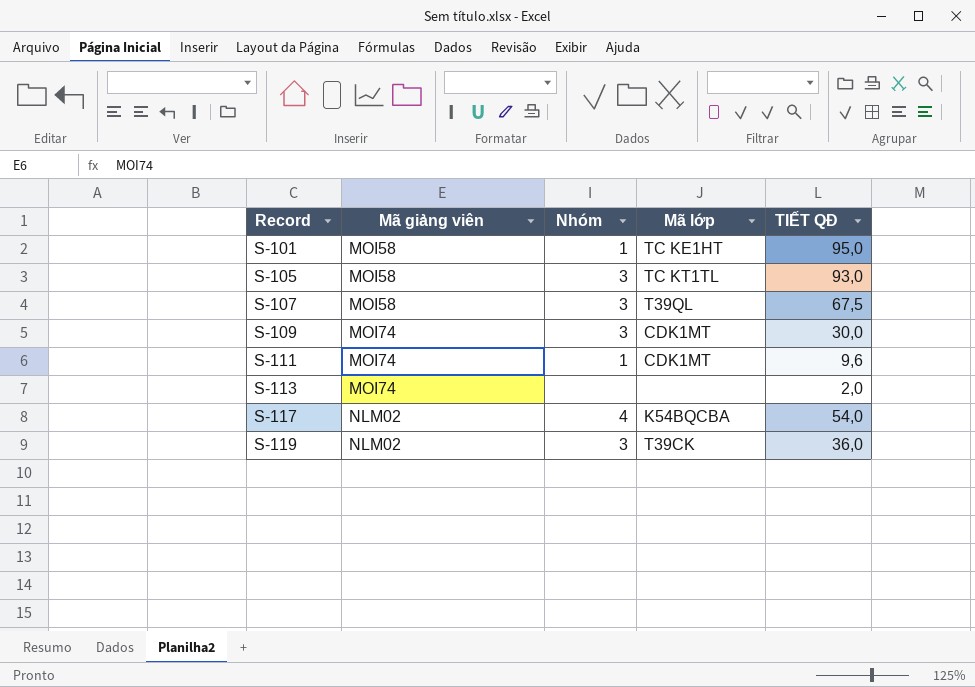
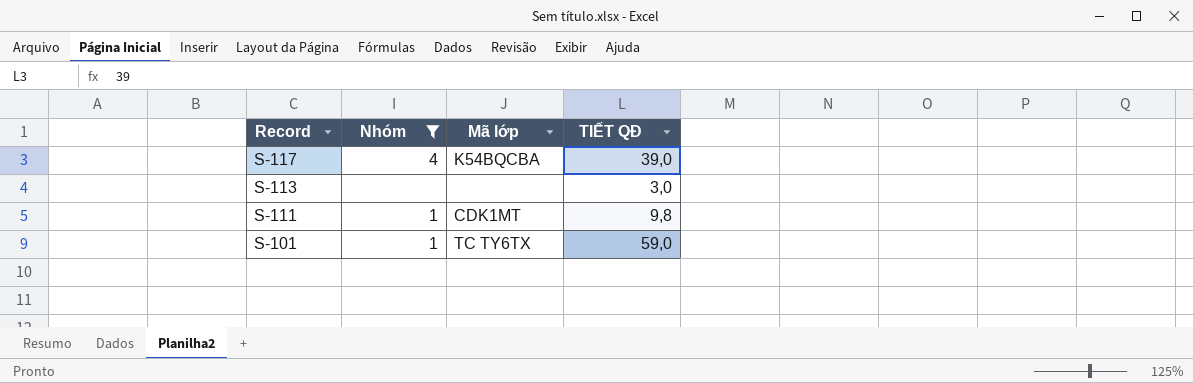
filter: none -> Nhóm != 3
row order: Record ascending -> Record descending
column Mã giảng viên | position: 2 -> none
S-117 | TIẾT QĐ: 54,0 -> 39,0
S-113 | TIẾT QĐ: 2,0 -> 3,0
S-111 | TIẾT QĐ: 9,6 -> 9,8
S-101 | Mã lớp: TC KE1HT -> TC TY6TX
S-101 | TIẾT QĐ: 95,0 -> 59,0

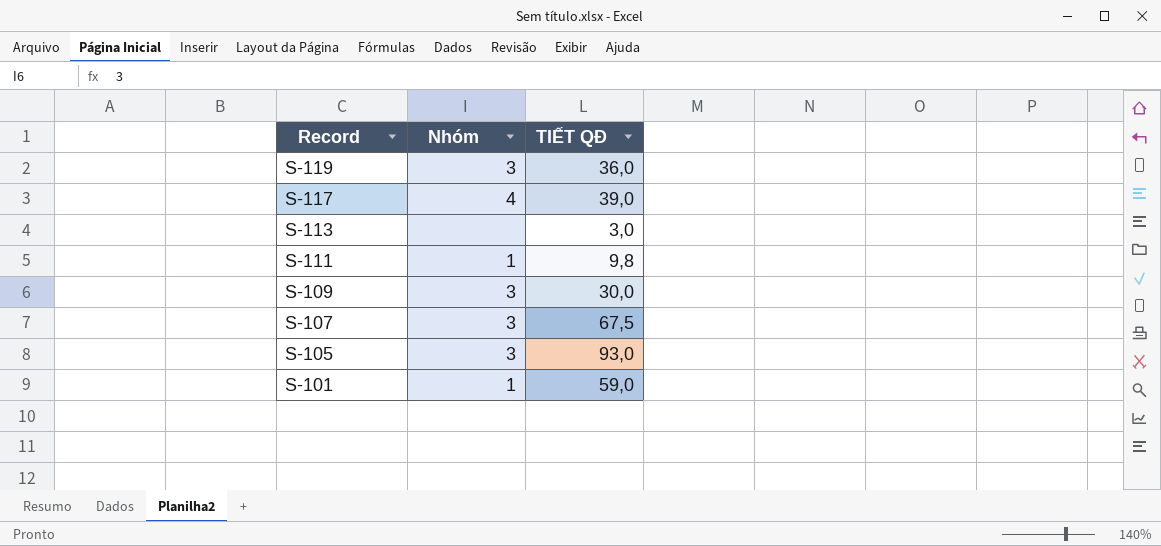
filter: Nhóm != 3 -> none
column Mã lớp | position: 3 -> none

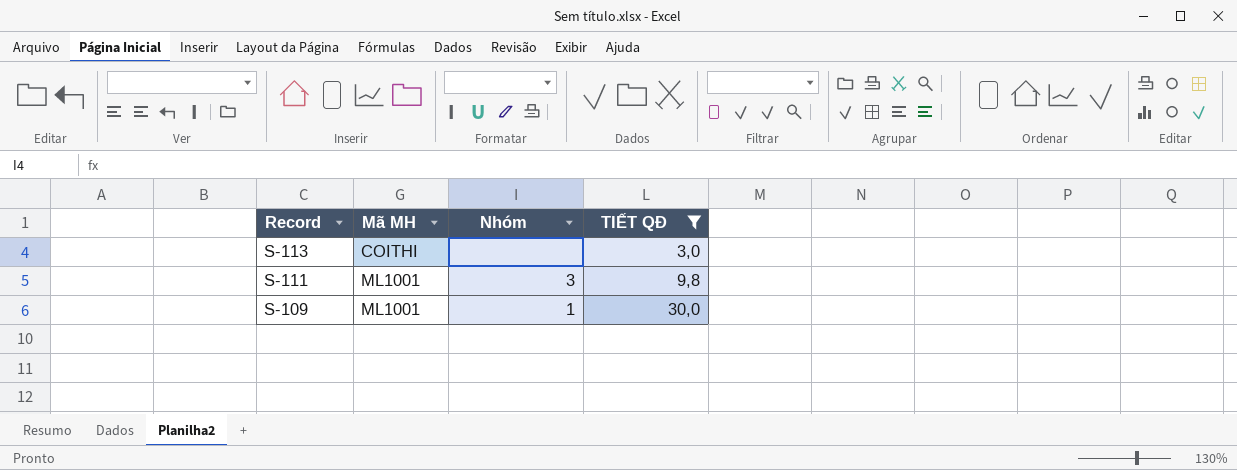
filter: none -> TIẾT QĐ <= 30,0
column Mã MH | position: none -> 2
S-111 | Nhóm: 1 -> 3
S-109 | Nhóm: 3 -> 1

